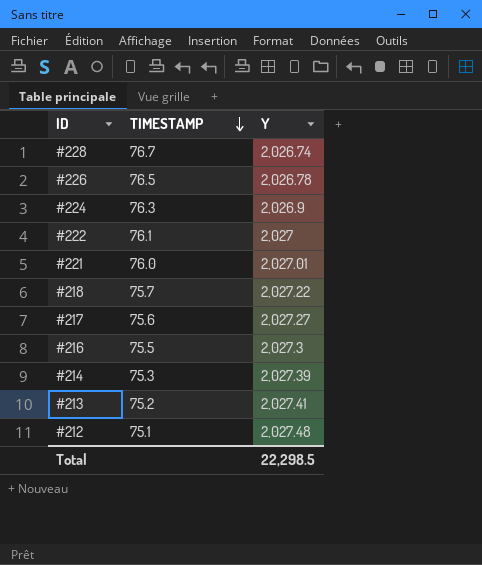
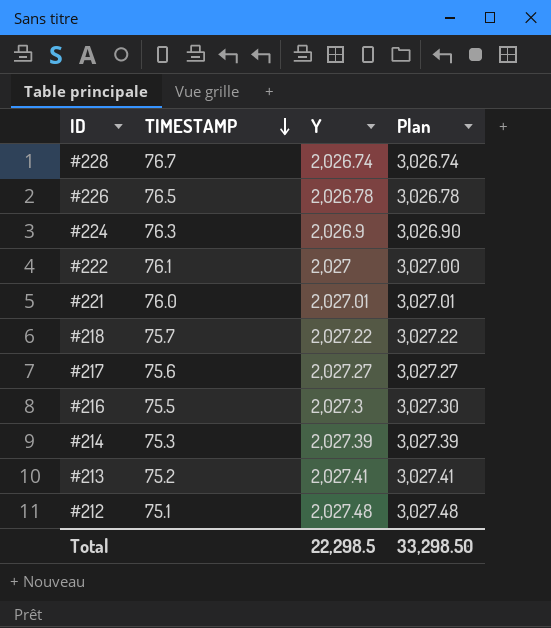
column Plan | formula: none -> [Y] + 1000

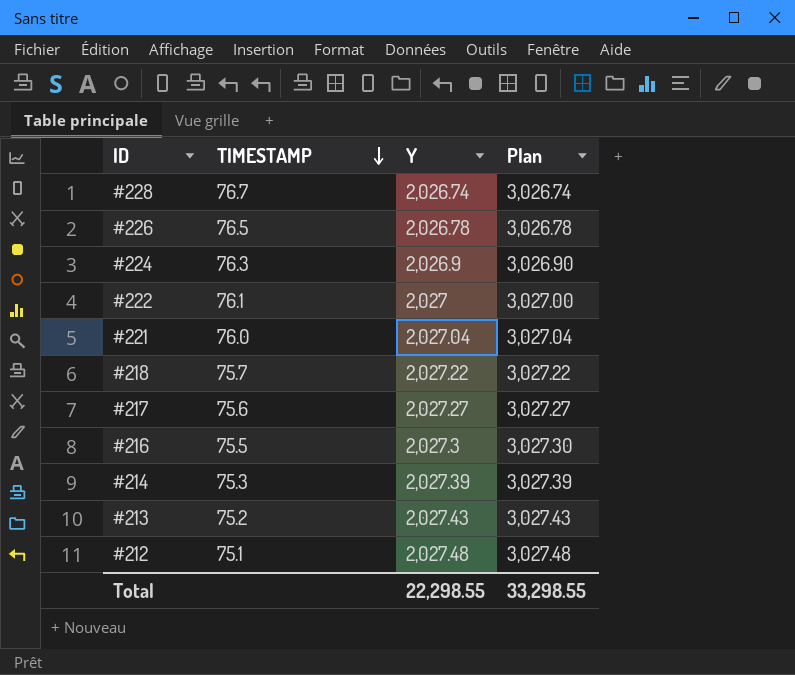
#221 | Y: 2,027.01 -> 2,027.04
#221 | Plan: 3,027.01 -> 3,027.04
#213 | Y: 2,027.41 -> 2,027.43
#213 | Plan: 3,027.41 -> 3,027.43
Total | Y: 22,298.5 -> 22,298.55
Total | Plan: 33,298.50 -> 33,298.55

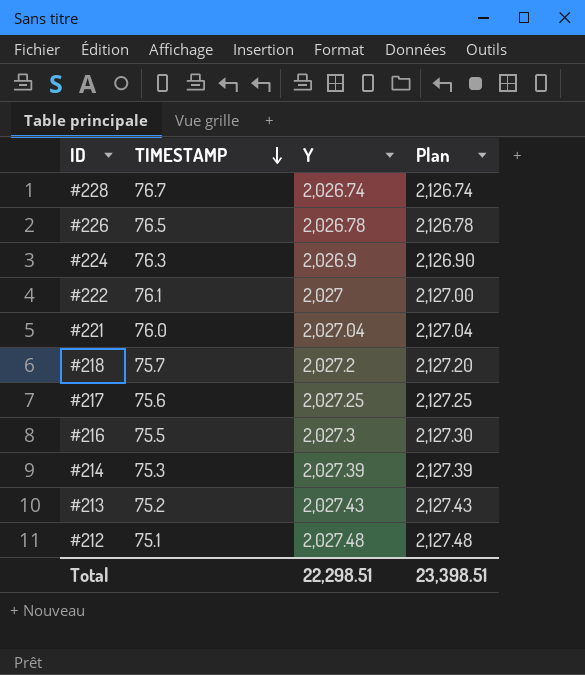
column Plan | formula: [Y] + 1000 -> [Y] + 100
#218 | Y: 2,027.22 -> 2,027.2
#217 | Y: 2,027.27 -> 2,027.25
Total | Y: 22,298.55 -> 22,298.51
Total | Plan: 33,298.55 -> 23,398.51

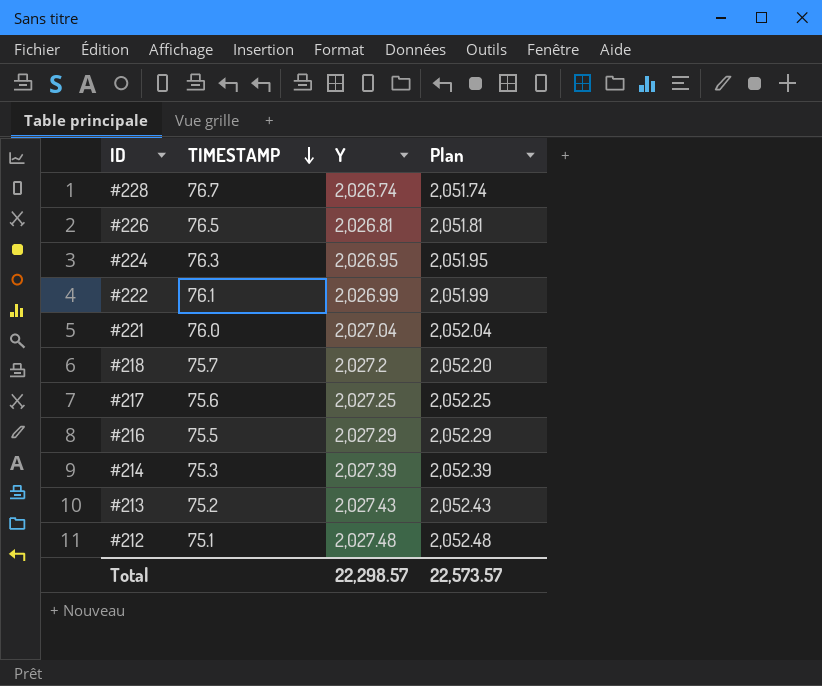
column Plan | formula: [Y] + 100 -> [Y] + 25
#226 | Y: 2,026.78 -> 2,026.81
#224 | Y: 2,026.9 -> 2,026.95
#222 | Y: 2,027 -> 2,026.99
#216 | Y: 2,027.3 -> 2,027.29
Total | Y: 22,298.51 -> 22,298.57
Total | Plan: 23,398.51 -> 22,573.57

